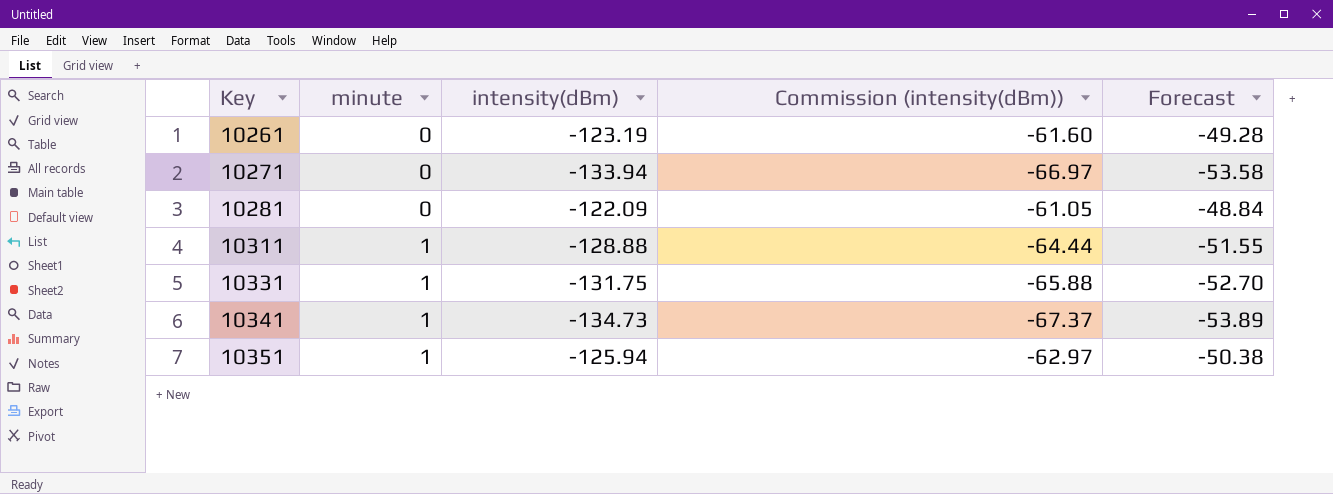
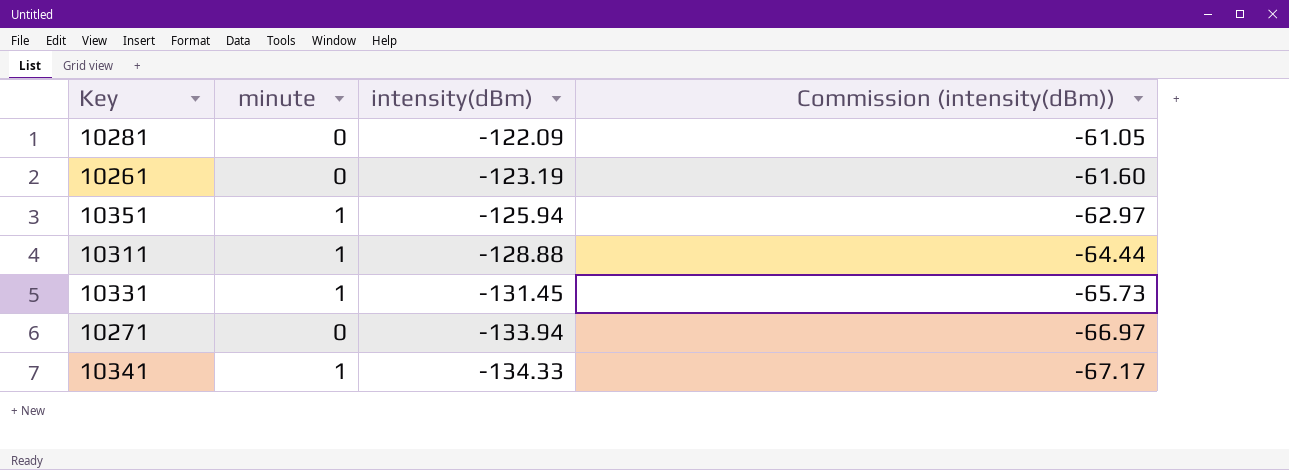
row order: Key ascending -> intensity(dBm) descending
column Forecast | formula: [intensity(dBm)] * 0.4 -> none
10331 | intensity(dBm): -131.75 -> -131.45
10331 | Commission (intensity(dBm)): -65.88 -> -65.73
10341 | intensity(dBm): -134.73 -> -134.33
10341 | Commission (intensity(dBm)): -67.37 -> -67.17

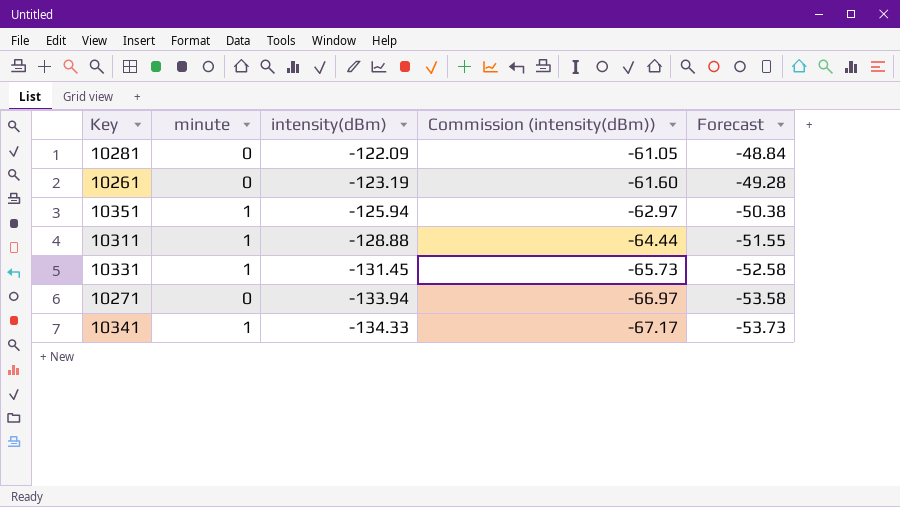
column Forecast | formula: none -> [intensity(dBm)] * 0.4

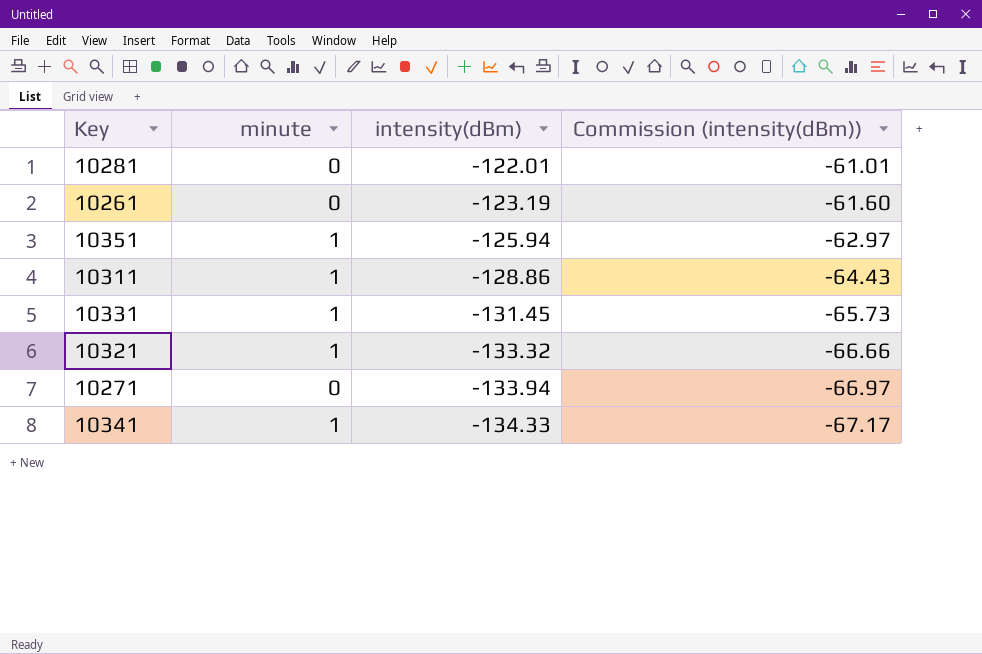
column Forecast | formula: [intensity(dBm)] * 0.4 -> none
10281 | intensity(dBm): -122.09 -> -122.01
10281 | Commission (intensity(dBm)): -61.05 -> -61.01
10311 | intensity(dBm): -128.88 -> -128.86
10311 | Commission (intensity(dBm)): -64.44 -> -64.43
row 10321: none -> 1 | -133.32 | -66.66

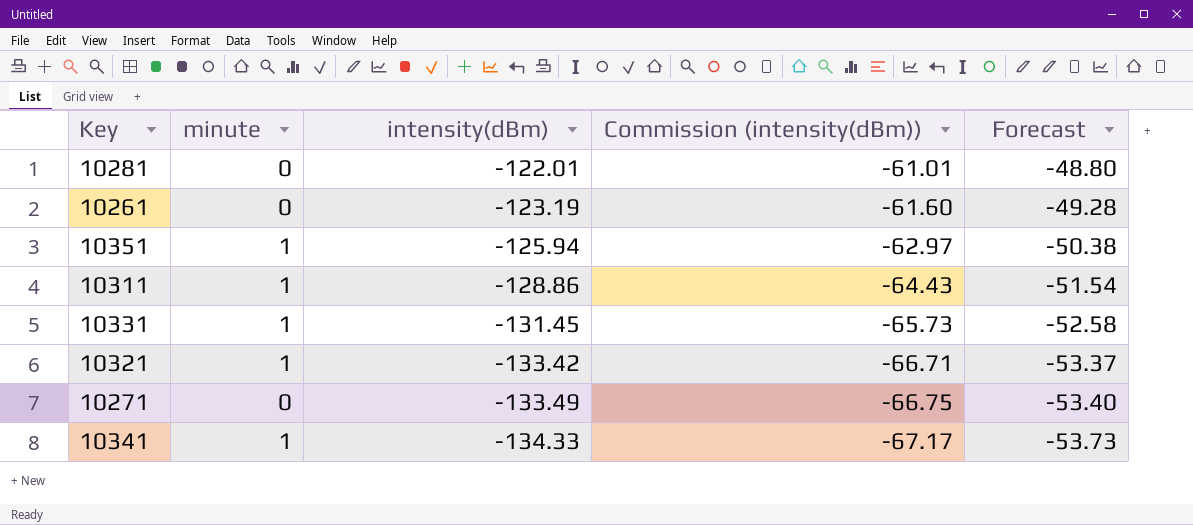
column Forecast | formula: none -> [intensity(dBm)] * 0.4
10321 | intensity(dBm): -133.32 -> -133.42
10321 | Commission (intensity(dBm)): -66.66 -> -66.71
10271 | intensity(dBm): -133.94 -> -133.49
10271 | Commission (intensity(dBm)): -66.97 -> -66.75

